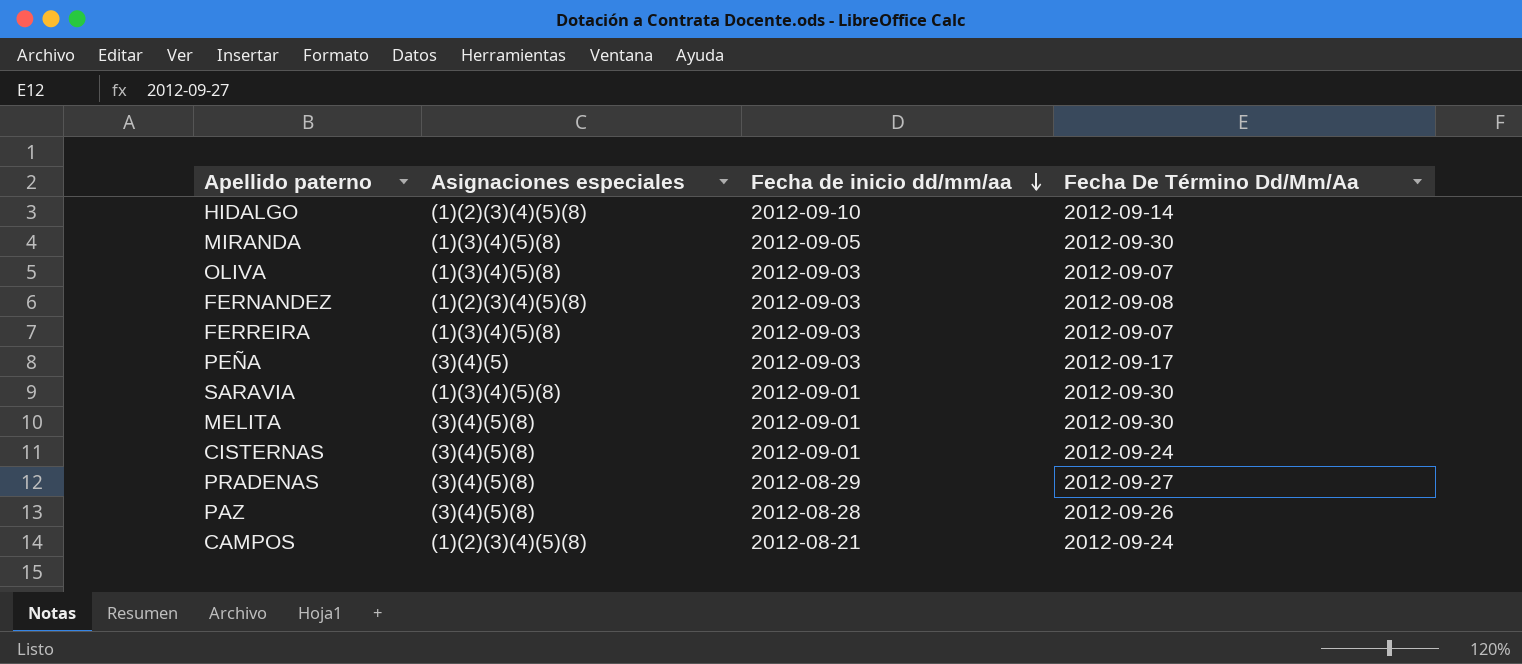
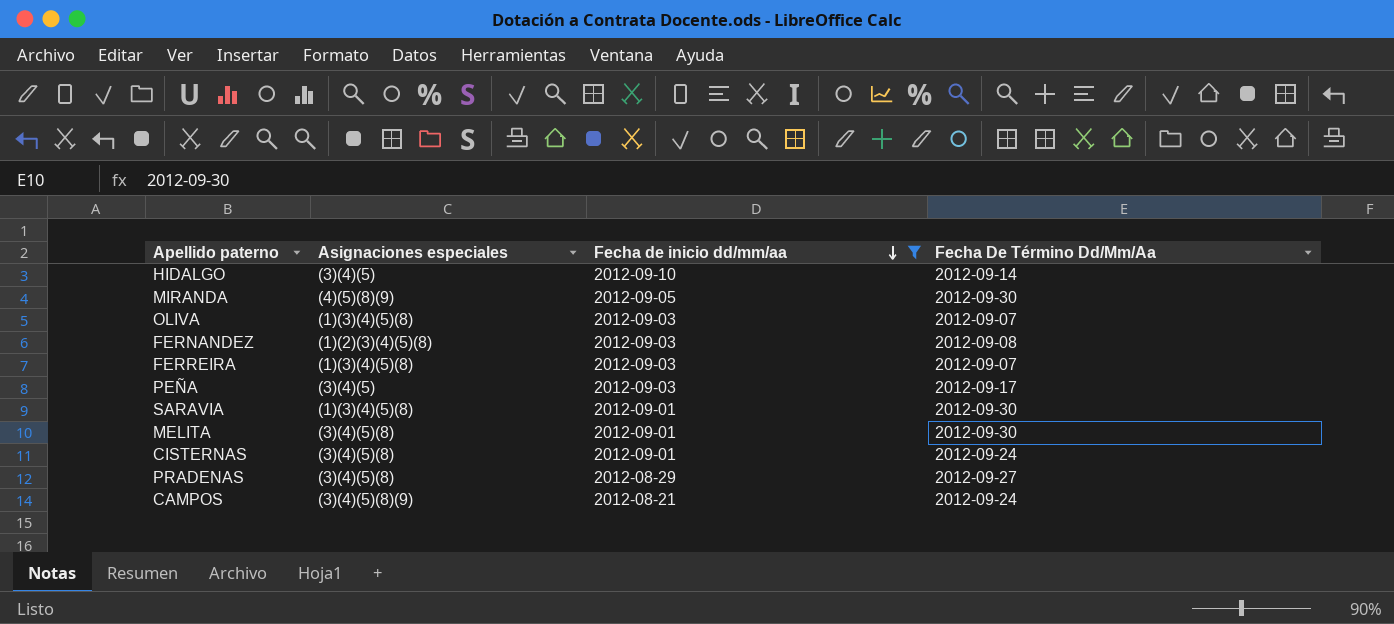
filter: none -> Fecha de inicio dd/mm/aa != 2012-08-28
HIDALGO | Asignaciones especiales: (1)(2)(3)(4)(5)(8) -> (3)(4)(5)
MIRANDA | Asignaciones especiales: (1)(3)(4)(5)(8) -> (4)(5)(8)(9)
CAMPOS | Asignaciones especiales: (1)(2)(3)(4)(5)(8) -> (3)(4)(5)(8)(9)

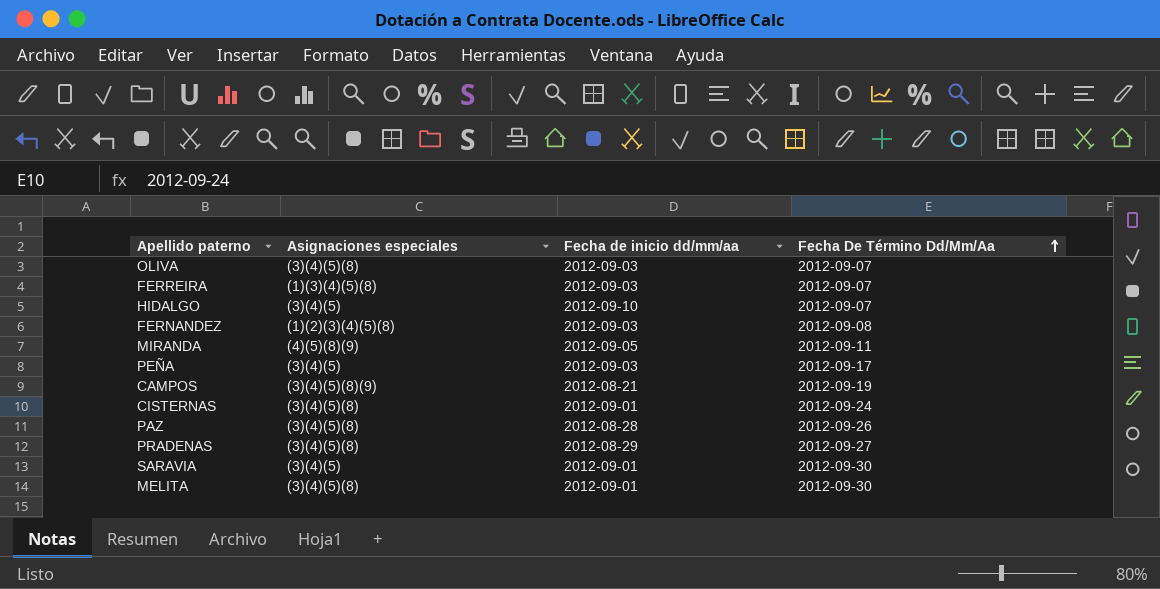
filter: Fecha de inicio dd/mm/aa != 2012-08-28 -> none
row order: Fecha de inicio dd/mm/aa descending -> Fecha De Término Dd/Mm/Aa ascending
OLIVA | Asignaciones especiales: (1)(3)(4)(5)(8) -> (3)(4)(5)(8)
HIDALGO | Fecha De Término Dd/Mm/Aa: 2012-09-14 -> 2012-09-07
MIRANDA | Fecha De Término Dd/Mm/Aa: 2012-09-30 -> 2012-09-11
CAMPOS | Fecha De Término Dd/Mm/Aa: 2012-09-24 -> 2012-09-19
SARAVIA | Asignaciones especiales: (1)(3)(4)(5)(8) -> (3)(4)(5)

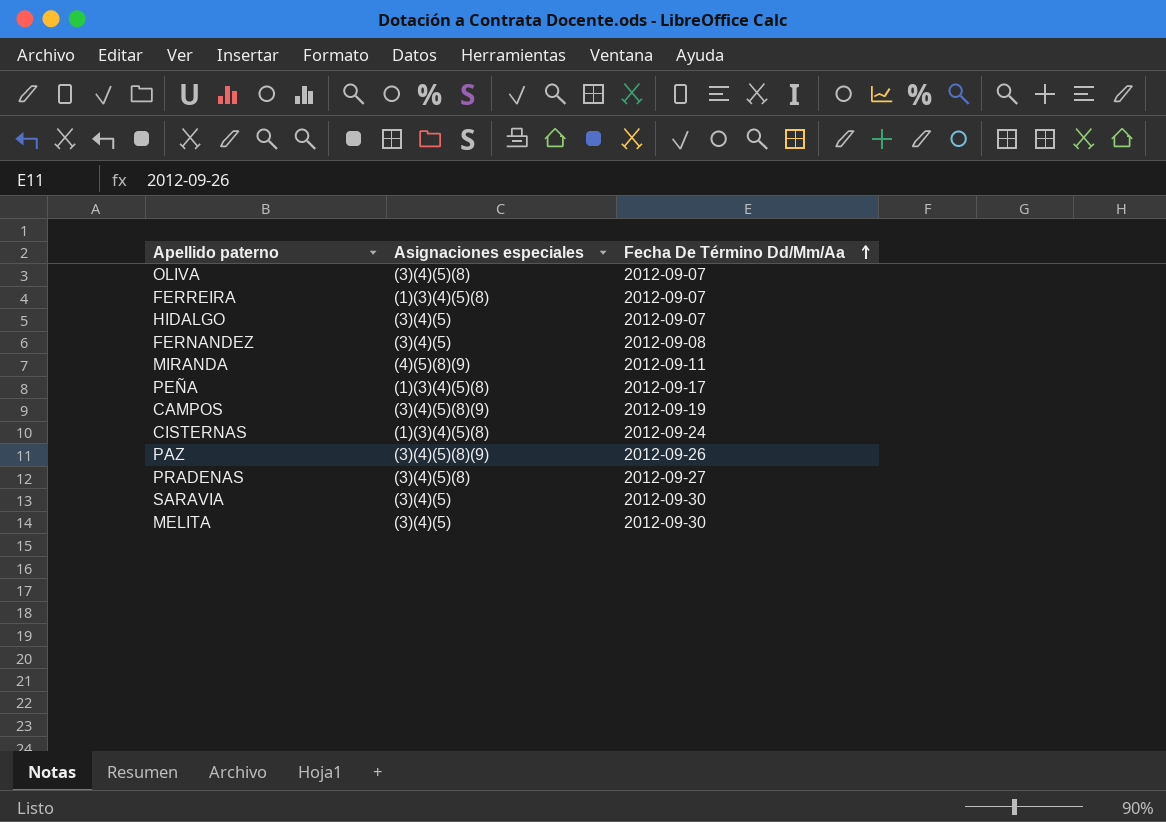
column Fecha de inicio dd/mm/aa | position: 3 -> none
FERNANDEZ | Asignaciones especiales: (1)(2)(3)(4)(5)(8) -> (3)(4)(5)
PEÑA | Asignaciones especiales: (3)(4)(5) -> (1)(3)(4)(5)(8)
CISTERNAS | Asignaciones especiales: (3)(4)(5)(8) -> (1)(3)(4)(5)(8)
PAZ | Asignaciones especiales: (3)(4)(5)(8) -> (3)(4)(5)(8)(9)
MELITA | Asignaciones especiales: (3)(4)(5)(8) -> (3)(4)(5)

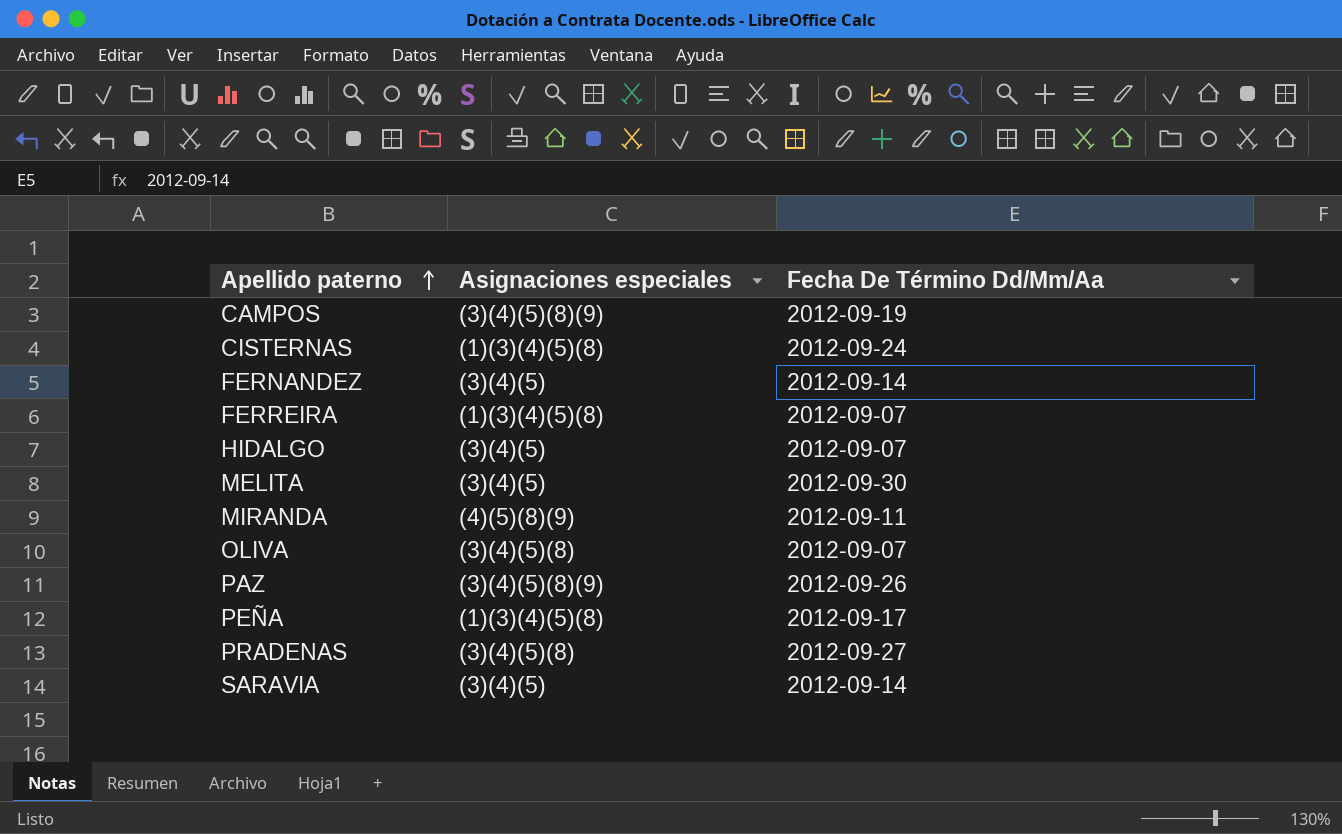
row order: Fecha De Término Dd/Mm/Aa ascending -> Apellido paterno ascending
FERNANDEZ | Fecha De Término Dd/Mm/Aa: 2012-09-08 -> 2012-09-14
SARAVIA | Fecha De Término Dd/Mm/Aa: 2012-09-30 -> 2012-09-14

